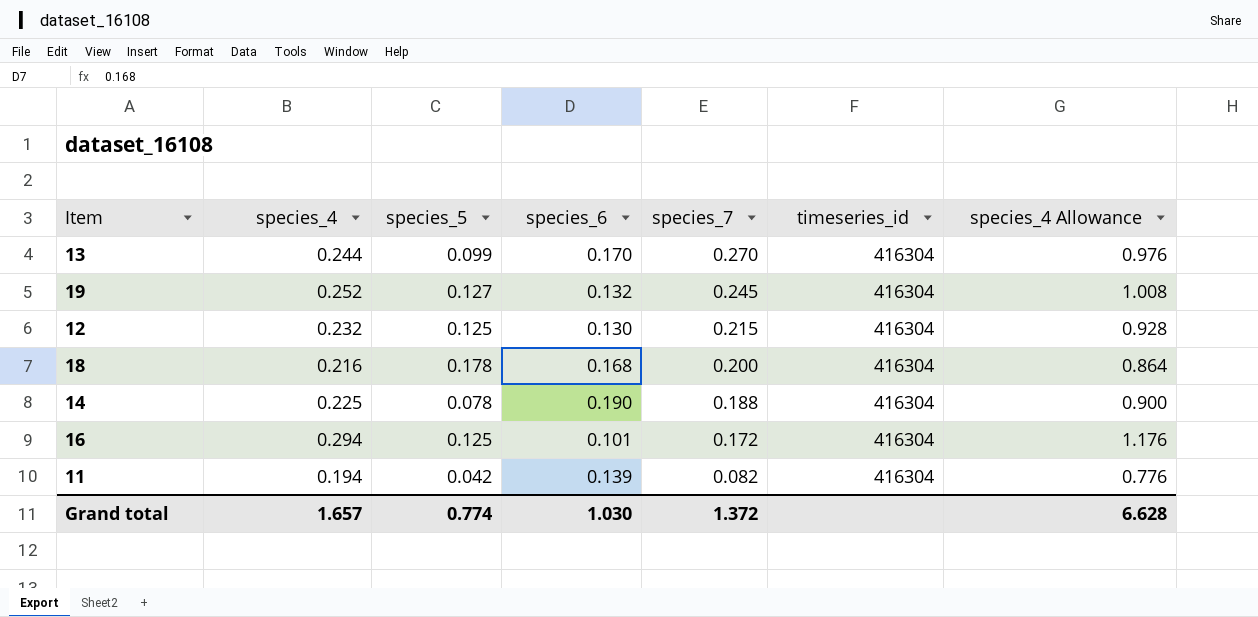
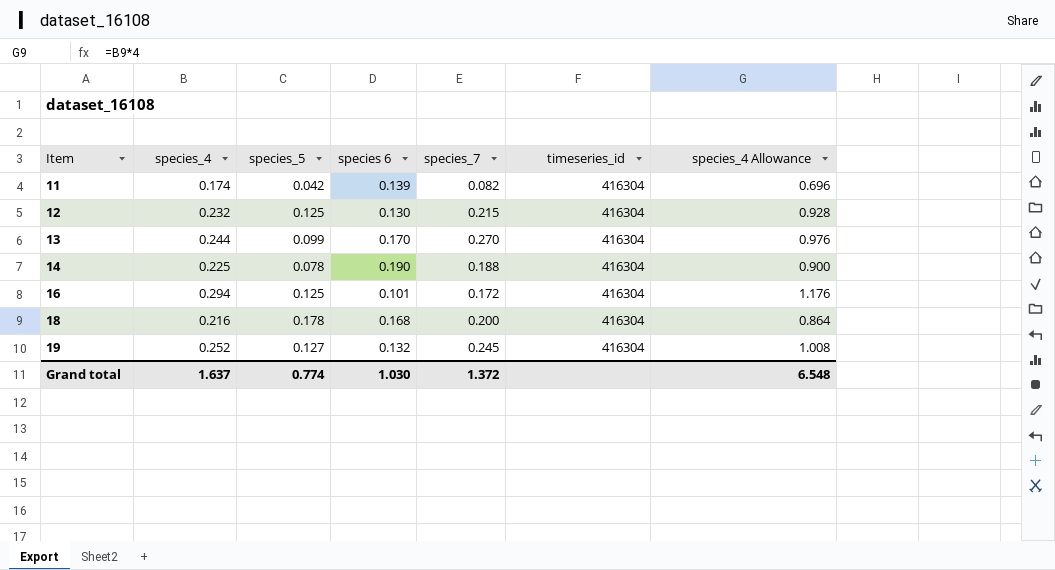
row order: species_7 descending -> Item ascending
column name: species_6 -> species 6
11 | species_4: 0.194 -> 0.174
11 | species_4 Allowance: 0.776 -> 0.696
Grand total | species_4: 1.657 -> 1.637
Grand total | species_4 Allowance: 6.628 -> 6.548

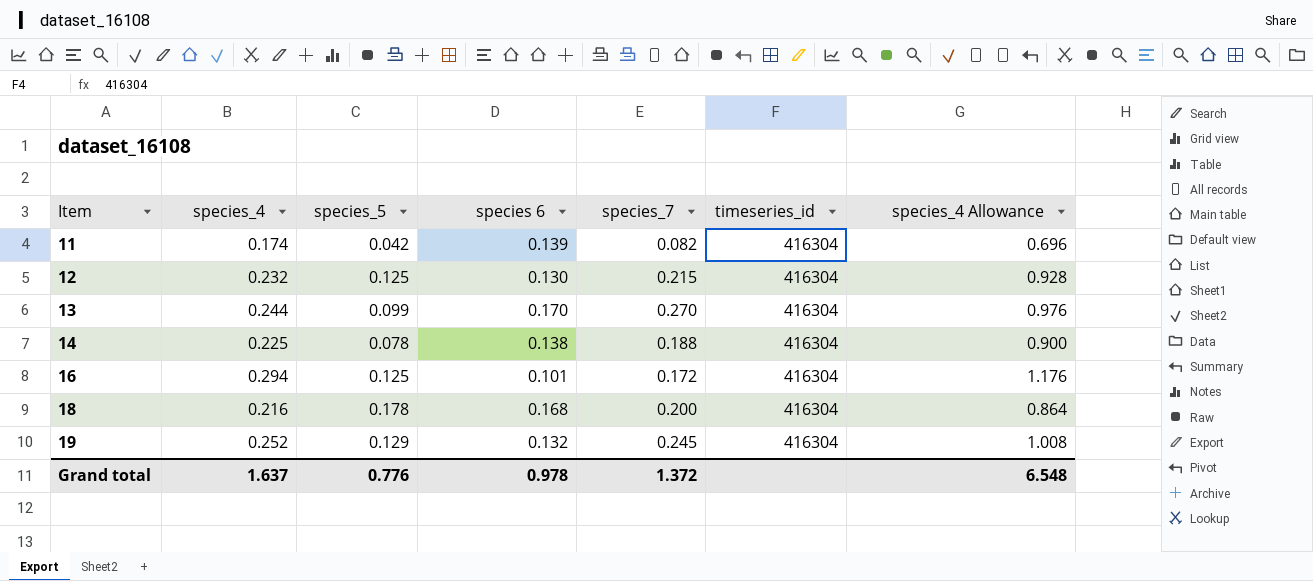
14 | species 6: 0.190 -> 0.138
19 | species_5: 0.127 -> 0.129
Grand total | species_5: 0.774 -> 0.776
Grand total | species 6: 1.030 -> 0.978

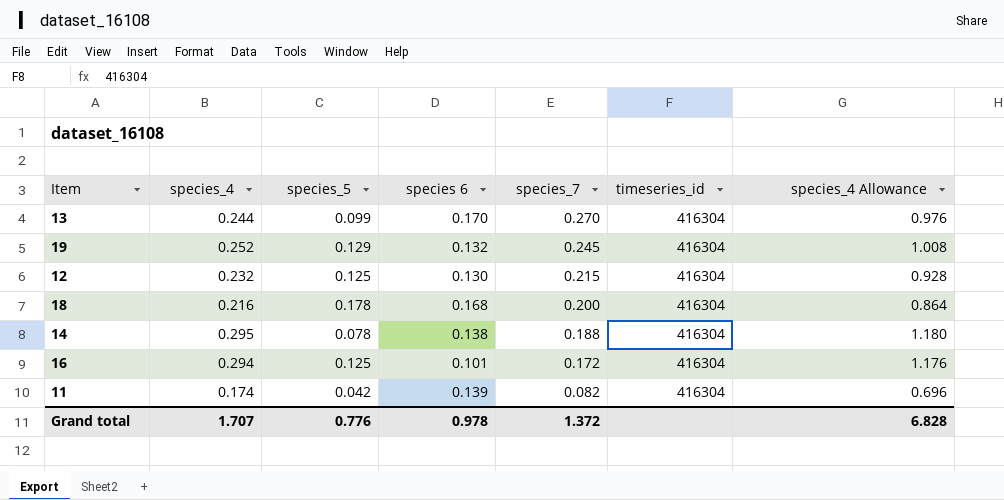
row order: Item ascending -> species_7 descending
14 | species_4: 0.225 -> 0.295
14 | species_4 Allowance: 0.900 -> 1.180
Grand total | species_4: 1.637 -> 1.707
Grand total | species_4 Allowance: 6.548 -> 6.828

